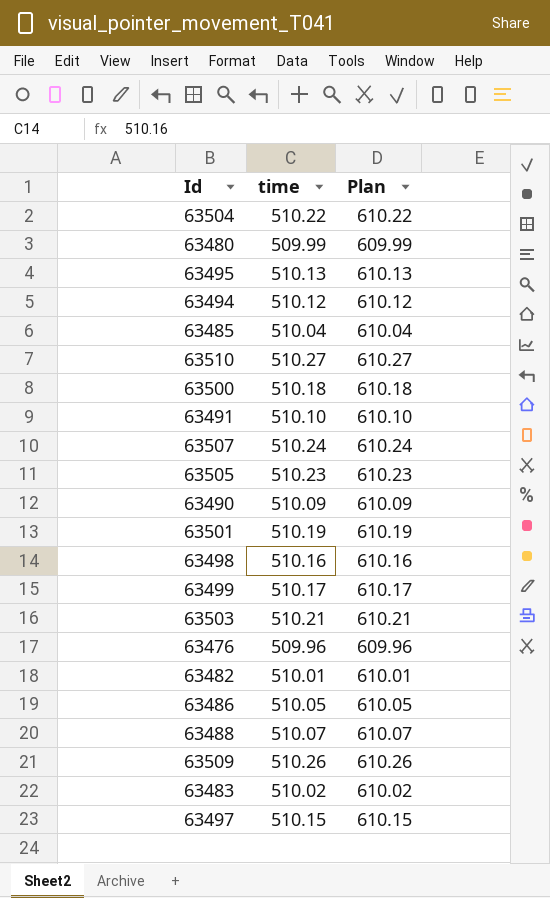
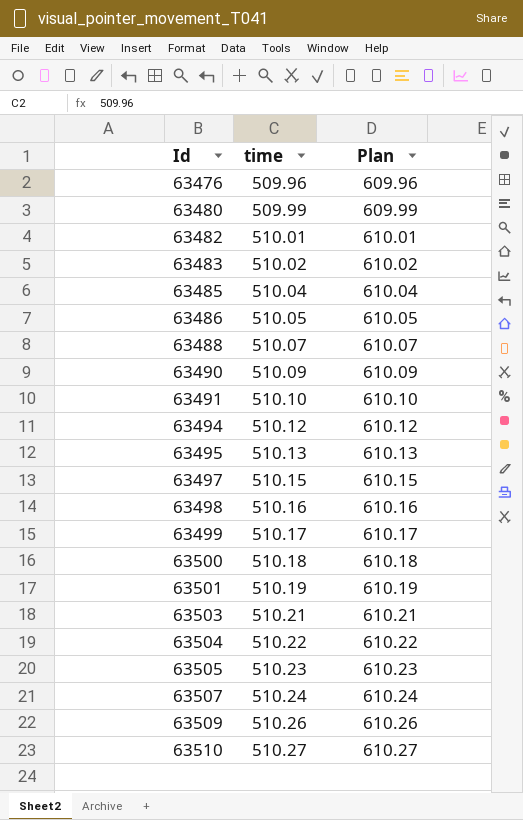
row order: none -> Id ascending

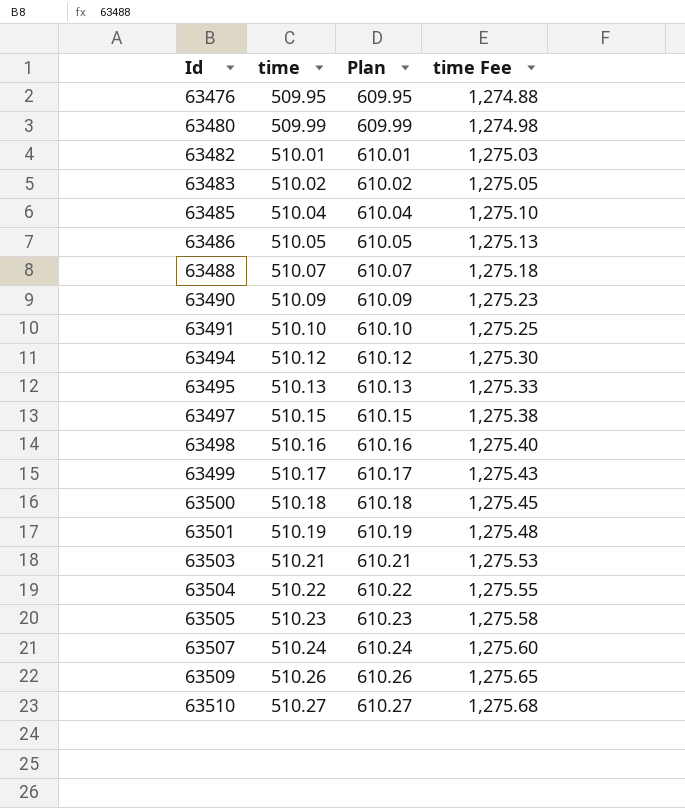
column time Fee | formula: none -> [time] * 2.5
63476 | time: 509.96 -> 509.95
63476 | Plan: 609.96 -> 609.95

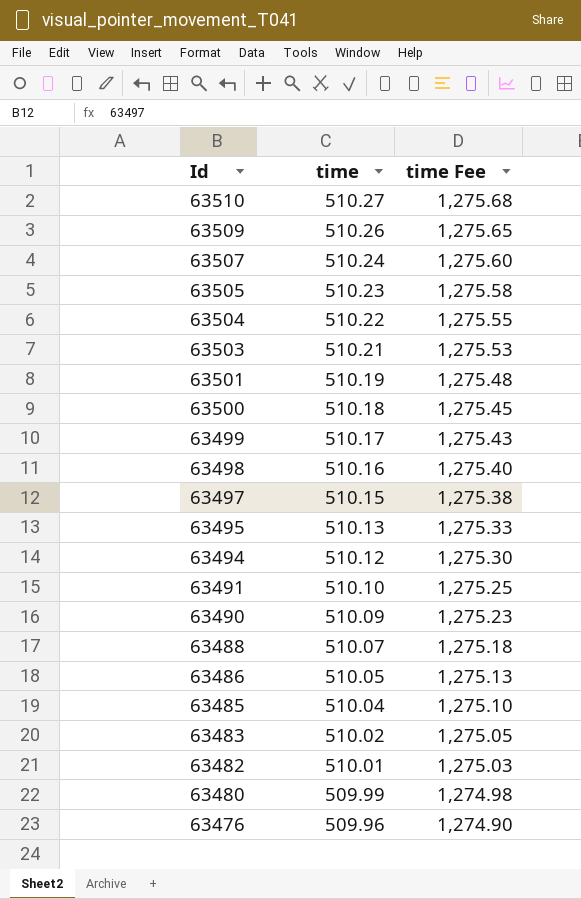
row order: Id ascending -> Id descending
column Plan | formula: [time] + 100 -> none
63476 | time: 509.95 -> 509.96
63476 | time Fee: 1,274.88 -> 1,274.90

